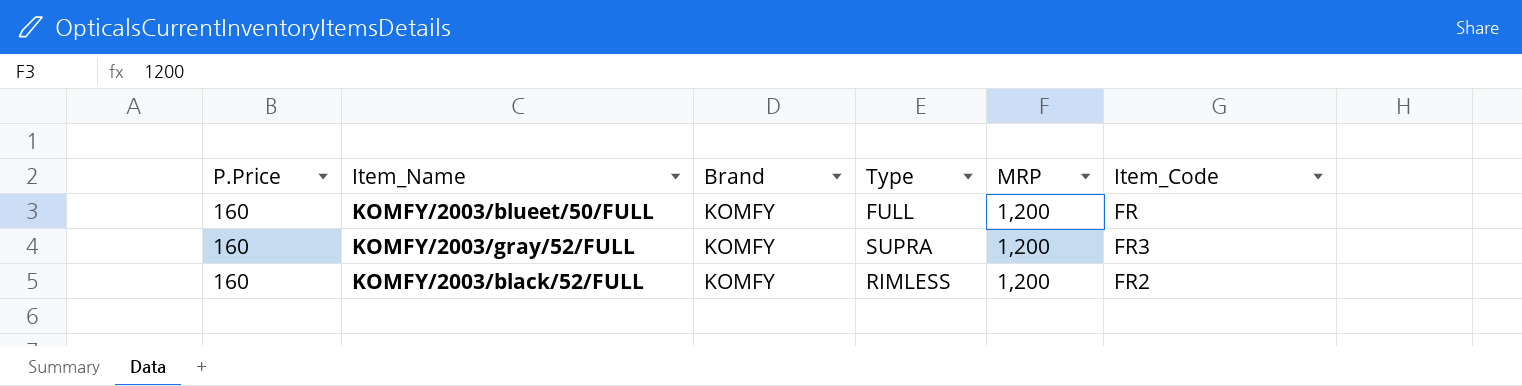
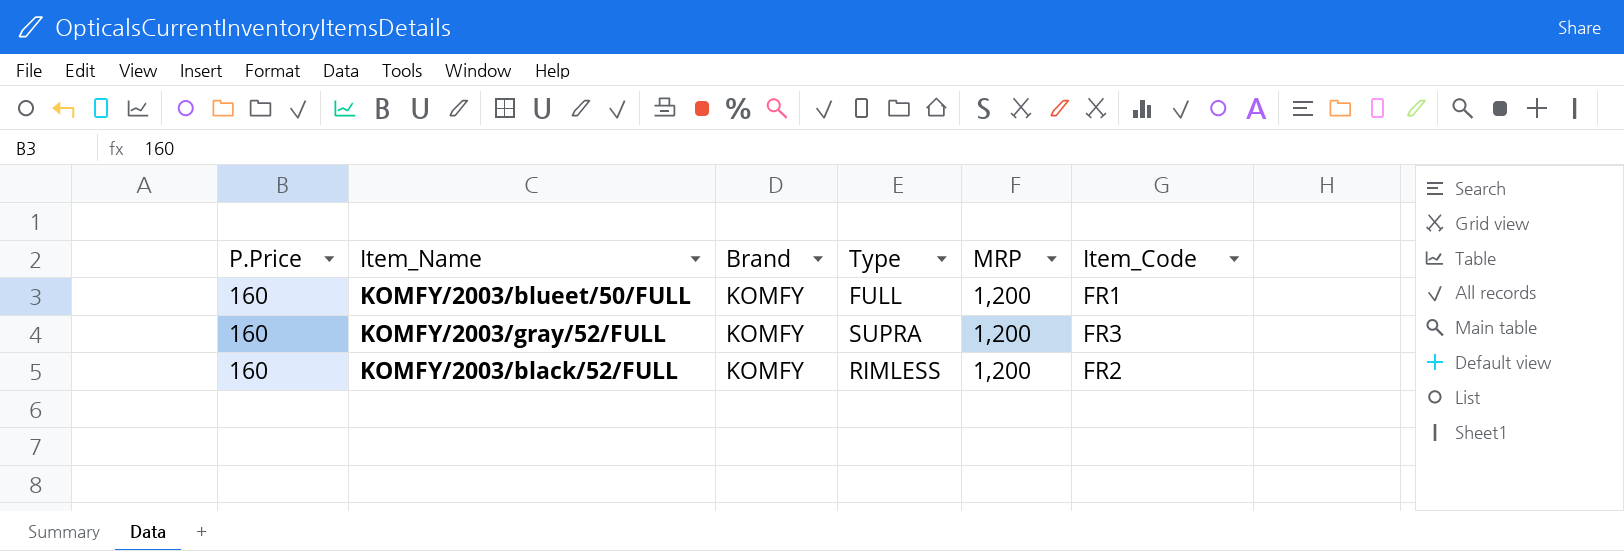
KOMFY/2003/blueet/50/FULL | Item_Code: FR -> FR1

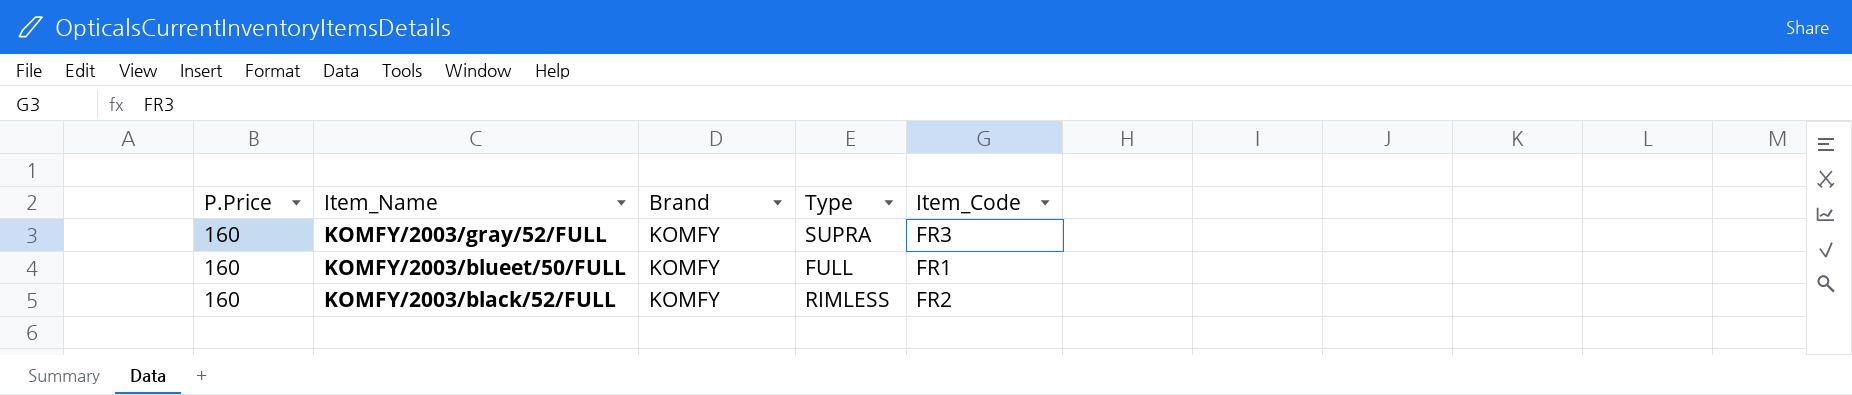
row order: none -> Item_Name descending
column MRP | position: 5 -> none

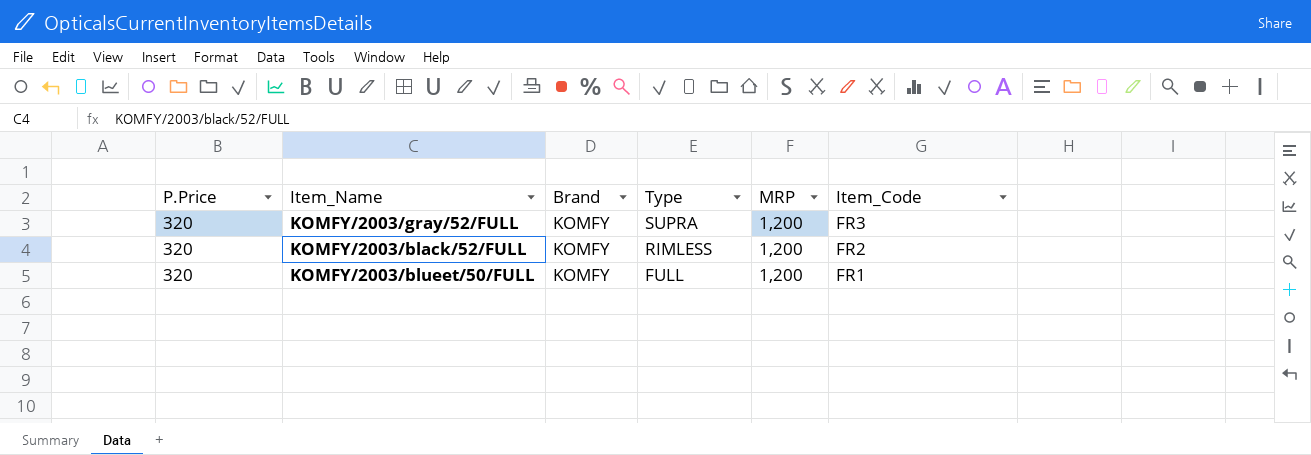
row order: Item_Name descending -> Type descending
column MRP | position: none -> 5
KOMFY/2003/gray/52/FULL | P.Price: 160 -> 320
KOMFY/2003/black/52/FULL | P.Price: 160 -> 320
KOMFY/2003/blueet/50/FULL | P.Price: 160 -> 320

